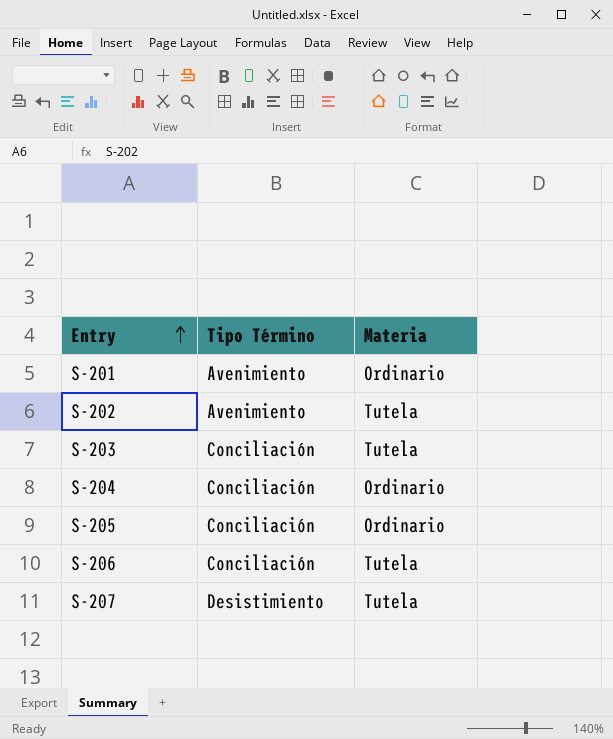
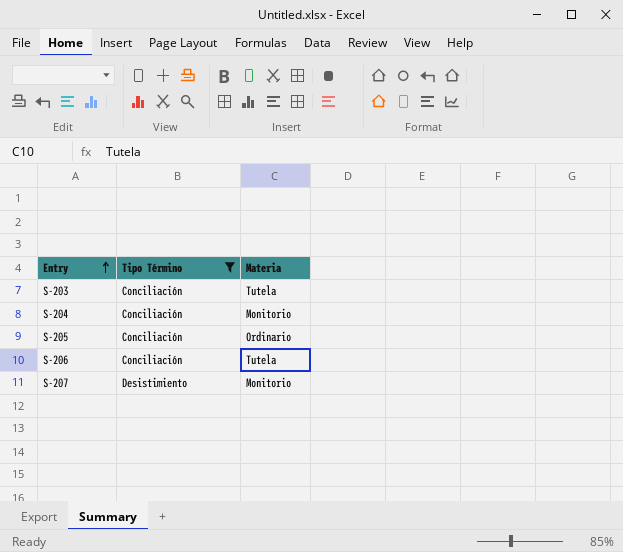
filter: none -> Tipo Término != Avenimiento
S-204 | Materia: Ordinario -> Monitorio
S-207 | Materia: Tutela -> Monitorio

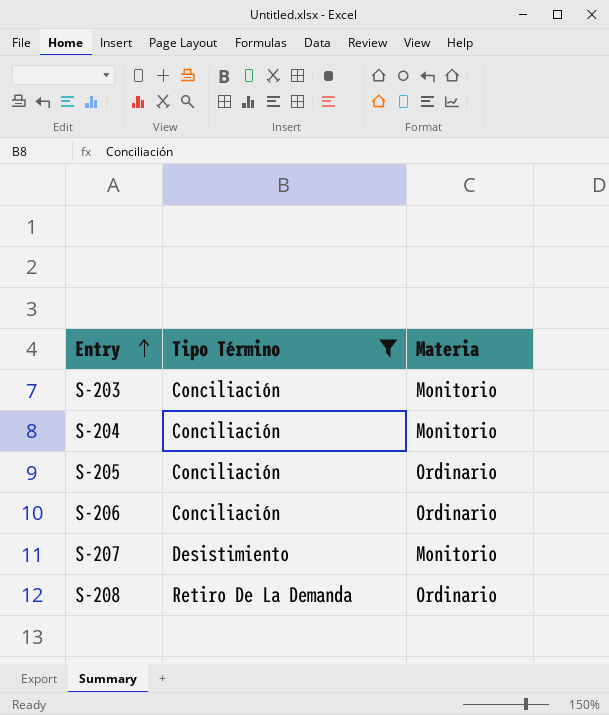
S-203 | Materia: Tutela -> Monitorio
S-206 | Materia: Tutela -> Ordinario
row S-208: none -> Retiro De La Demanda | Ordinario

